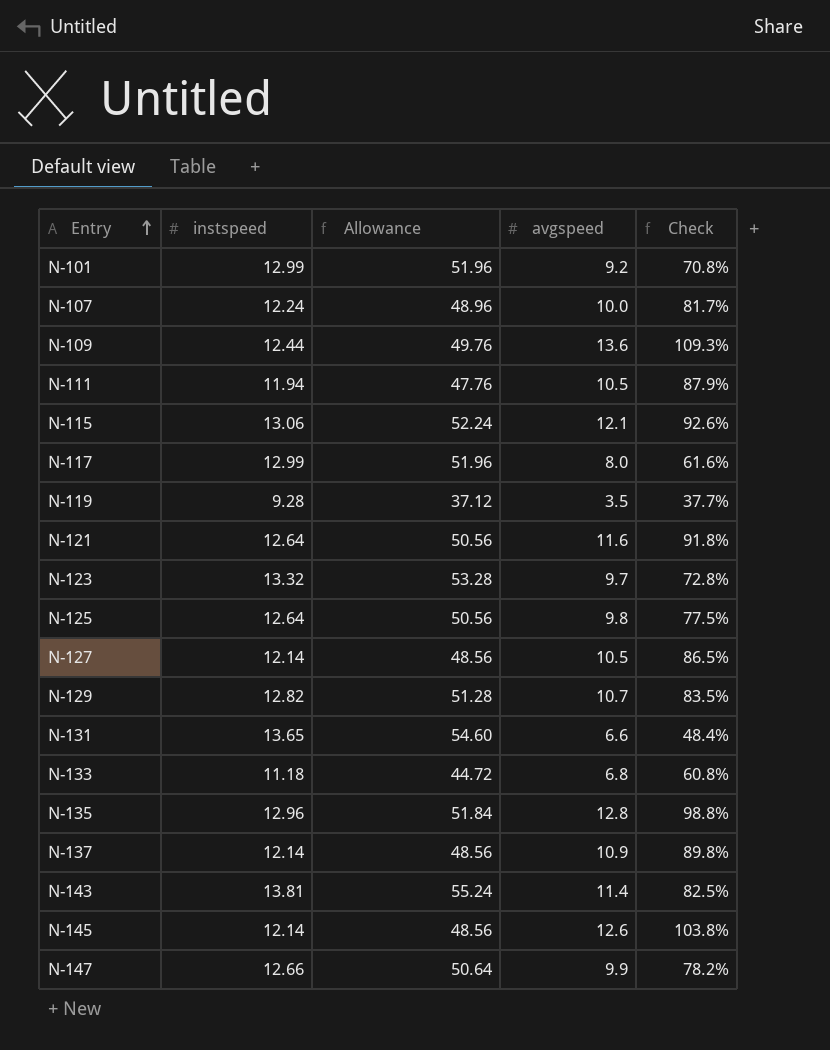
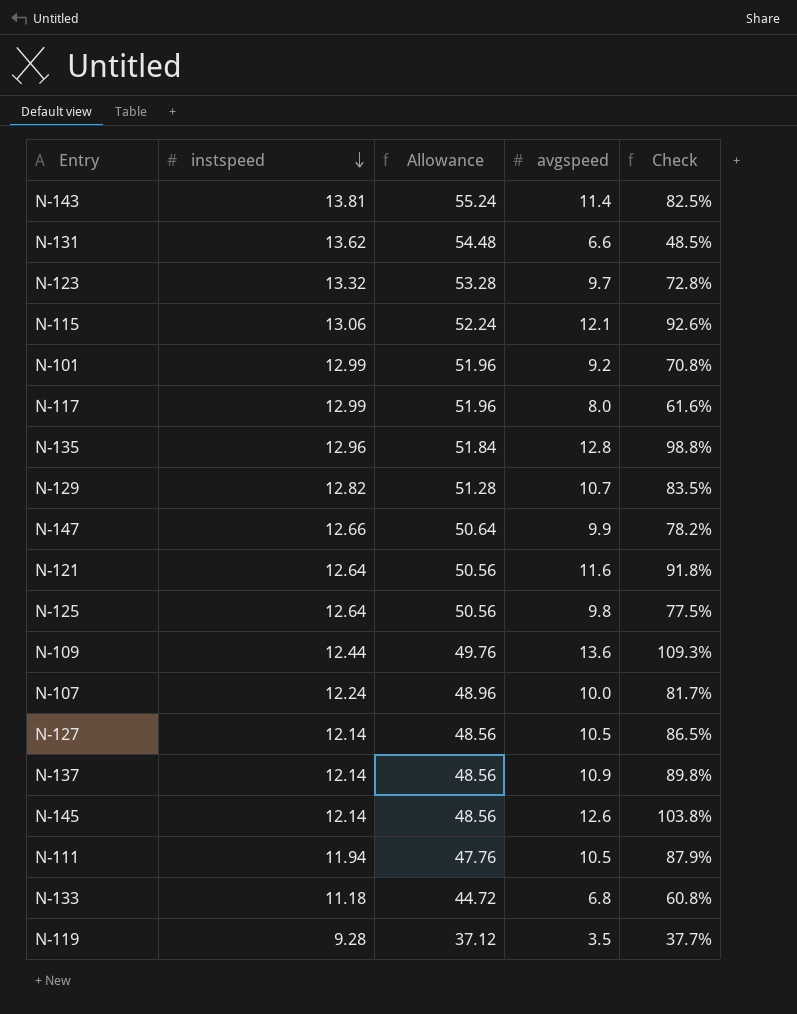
row order: Entry ascending -> instspeed descending
N-131 | instspeed: 13.65 -> 13.62
N-131 | Allowance: 54.60 -> 54.48
N-131 | Check: 48.4% -> 48.5%

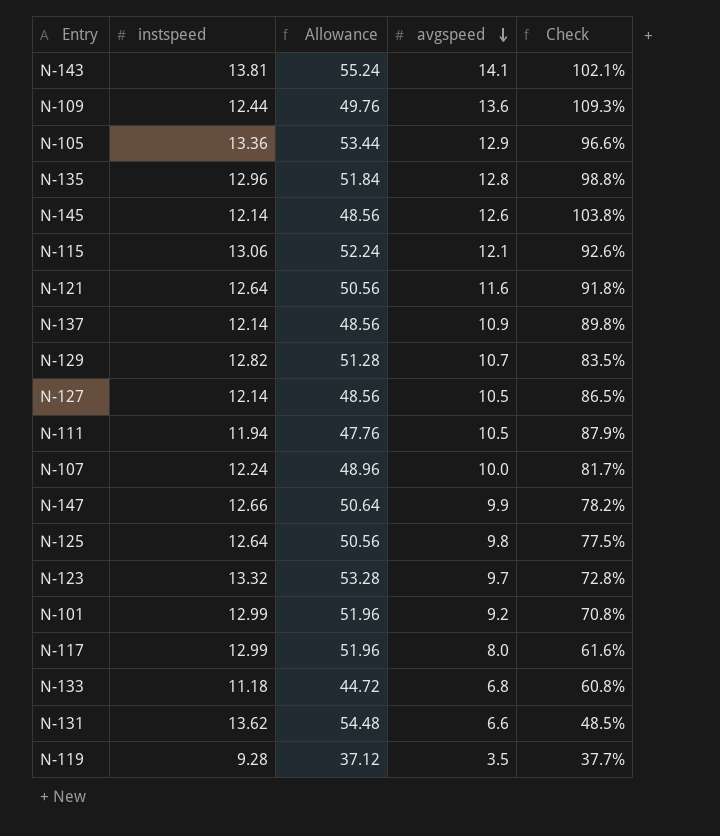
row order: instspeed descending -> avgspeed descending
N-143 | avgspeed: 11.4 -> 14.1
N-143 | Check: 82.5% -> 102.1%
row N-105: none -> 13.36 | 53.44 | 12.9 | 96.6%

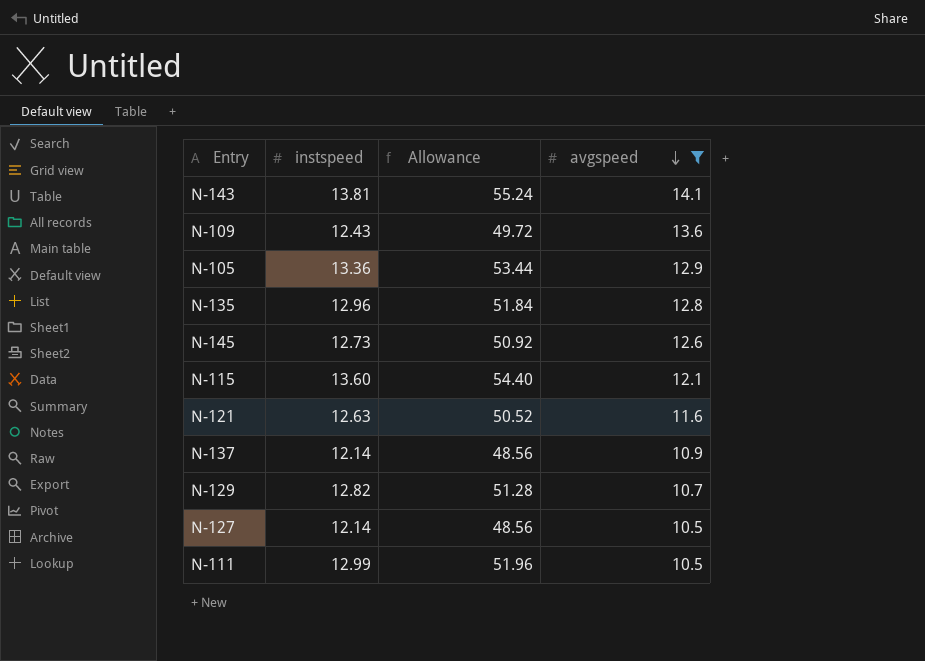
filter: none -> avgspeed >= 10.5
column Check | formula: [avgspeed] / [instspeed] -> none
N-109 | instspeed: 12.44 -> 12.43
N-109 | Allowance: 49.76 -> 49.72
N-145 | instspeed: 12.14 -> 12.73
N-145 | Allowance: 48.56 -> 50.92
N-115 | instspeed: 13.06 -> 13.60
N-115 | Allowance: 52.24 -> 54.40
N-121 | instspeed: 12.64 -> 12.63
N-121 | Allowance: 50.56 -> 50.52
N-111 | instspeed: 11.94 -> 12.99
N-111 | Allowance: 47.76 -> 51.96

